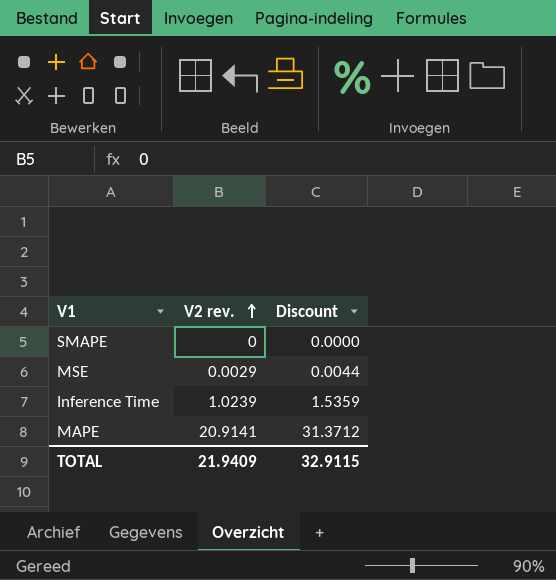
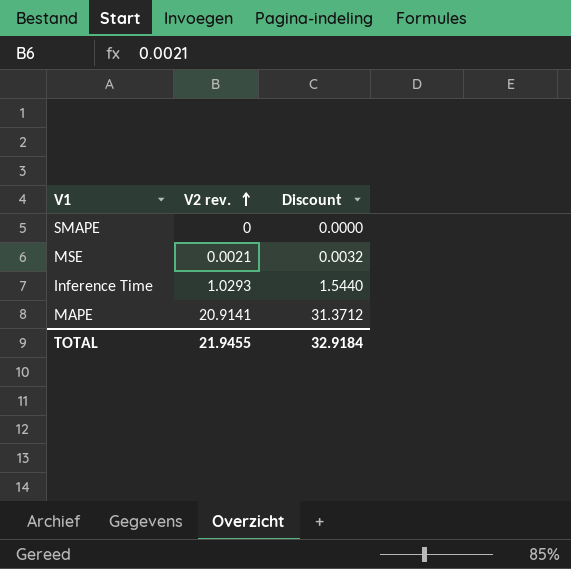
MSE | V2 rev.: 0.0029 -> 0.0021
MSE | Discount: 0.0044 -> 0.0032
Inference Time | V2 rev.: 1.0239 -> 1.0293
Inference Time | Discount: 1.5359 -> 1.5440
TOTAL | V2 rev.: 21.9409 -> 21.9455
TOTAL | Discount: 32.9115 -> 32.9184

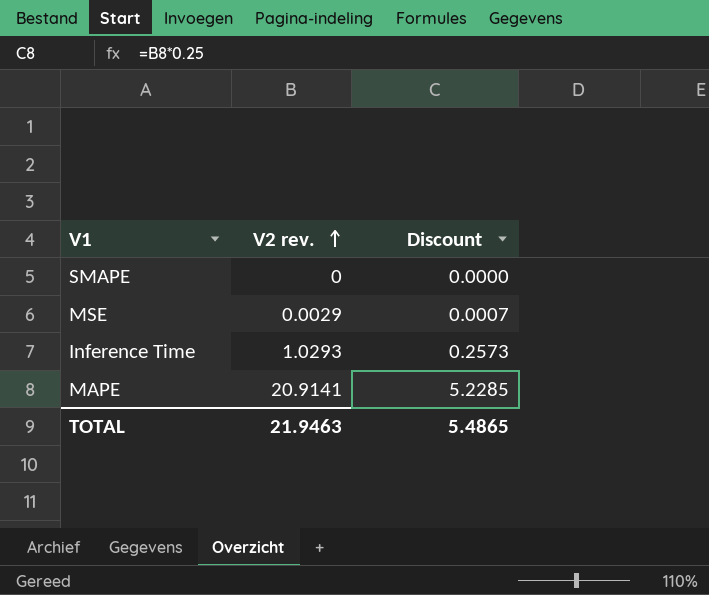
column Discount | formula: [V2 rev.] * 1.5 -> [V2 rev.] * 0.25
MSE | V2 rev.: 0.0021 -> 0.0029
TOTAL | V2 rev.: 21.9455 -> 21.9463
TOTAL | Discount: 32.9184 -> 5.4865

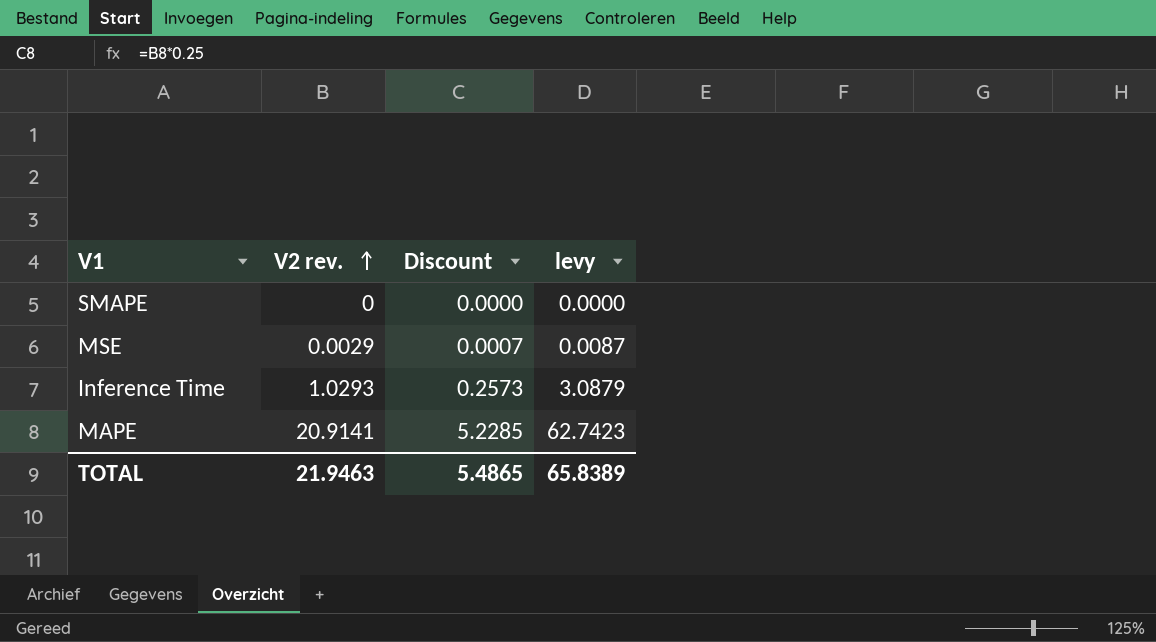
column levy | formula: none -> [V2 rev.] * 3

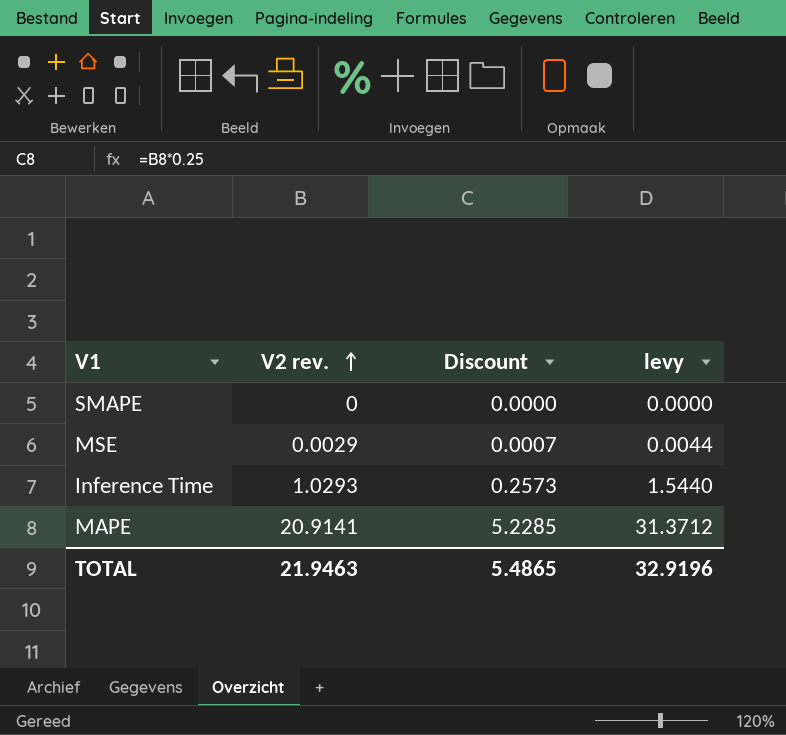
column levy | formula: [V2 rev.] * 3 -> [V2 rev.] * 1.5
TOTAL | levy: 65.8389 -> 32.9196

